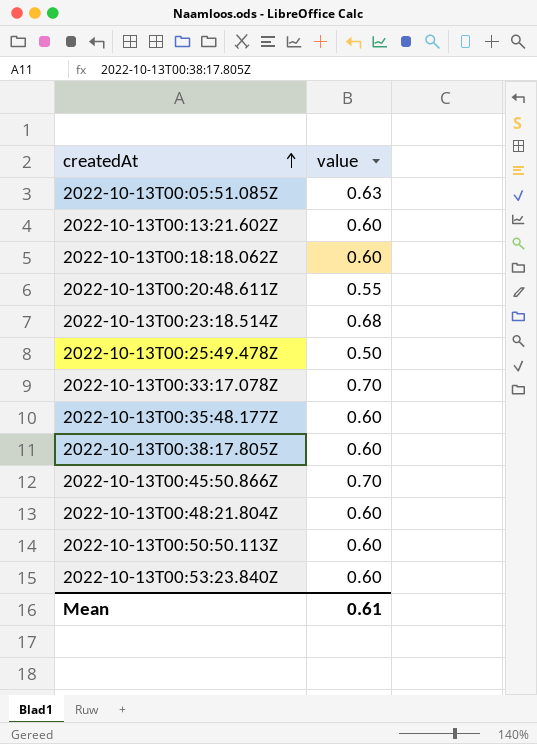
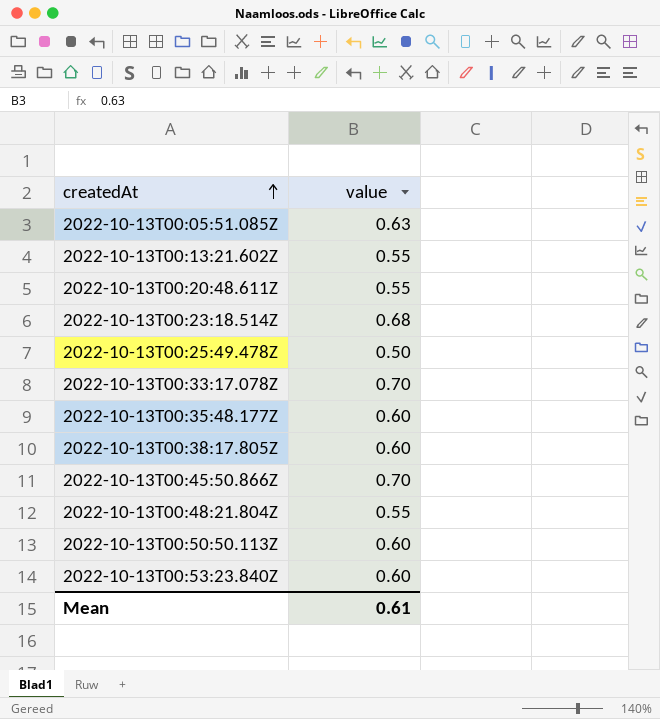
row 2022-10-13T00:18:18.062Z: 0.60 -> none
2022-10-13T00:13:21.602Z | value: 0.60 -> 0.55
2022-10-13T00:48:21.804Z | value: 0.60 -> 0.55

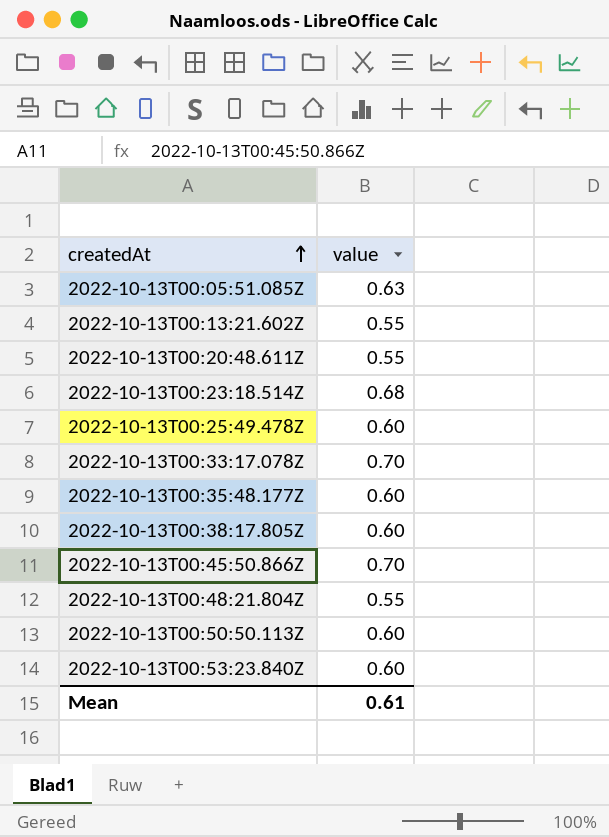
2022-10-13T00:25:49.478Z | value: 0.50 -> 0.60

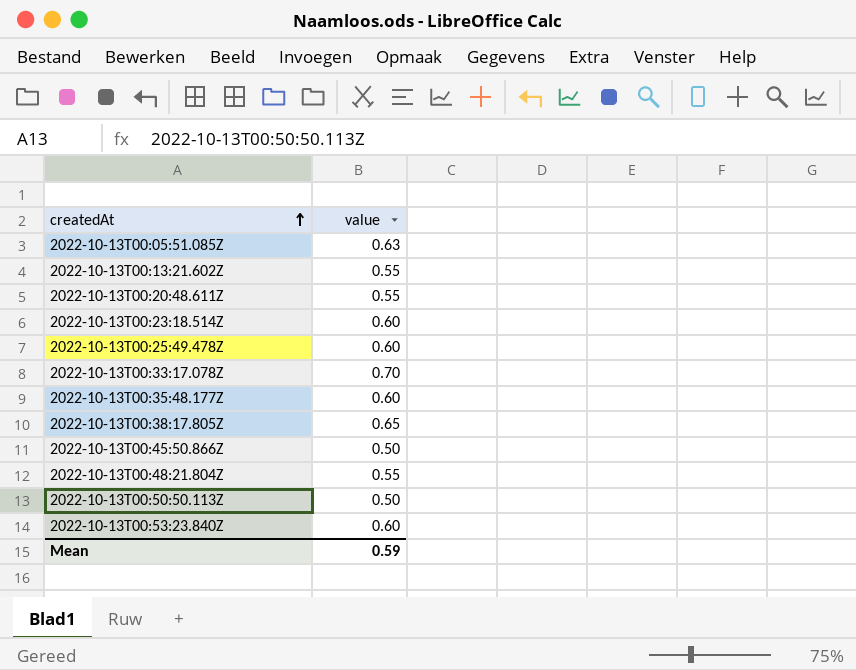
2022-10-13T00:23:18.514Z | value: 0.68 -> 0.60
2022-10-13T00:38:17.805Z | value: 0.60 -> 0.65
2022-10-13T00:45:50.866Z | value: 0.70 -> 0.50
2022-10-13T00:50:50.113Z | value: 0.60 -> 0.50
Mean | value: 0.61 -> 0.59

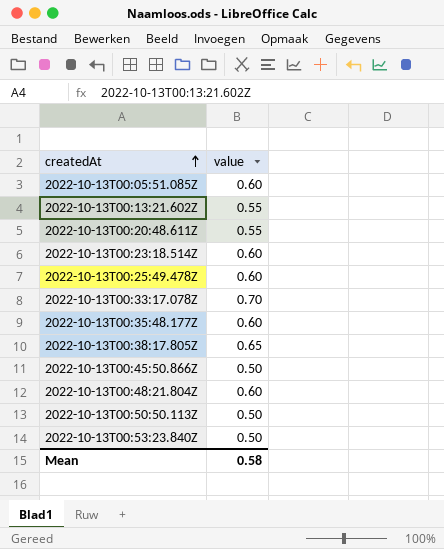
2022-10-13T00:05:51.085Z | value: 0.63 -> 0.60
2022-10-13T00:48:21.804Z | value: 0.55 -> 0.60
2022-10-13T00:53:23.840Z | value: 0.60 -> 0.50
Mean | value: 0.59 -> 0.58

